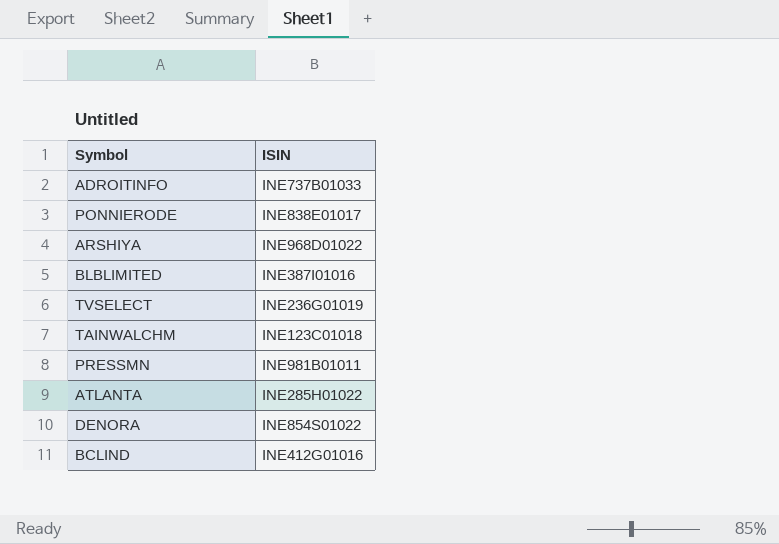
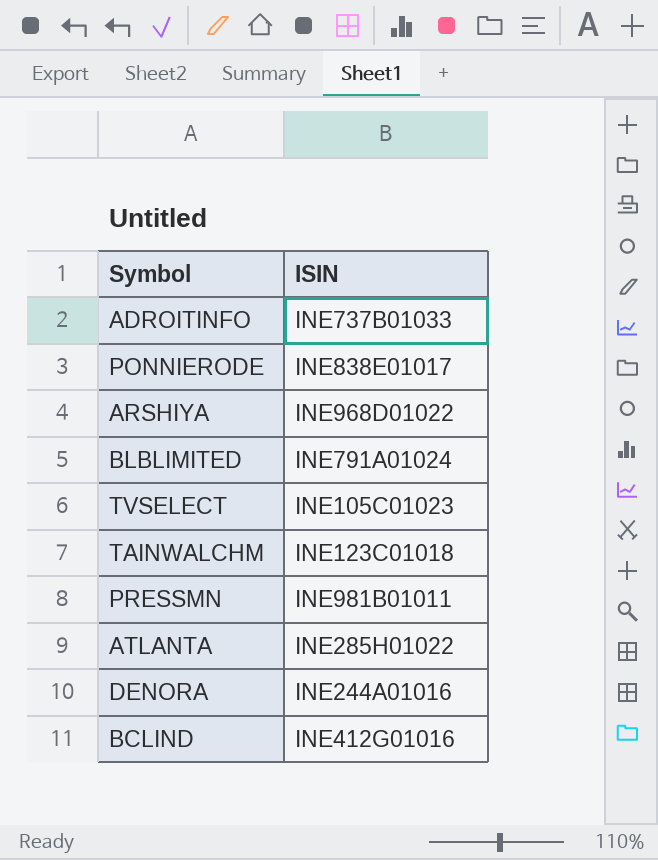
BLBLIMITED | ISIN: INE387I01016 -> INE791A01024
TVSELECT | ISIN: INE236G01019 -> INE105C01023
DENORA | ISIN: INE854S01022 -> INE244A01016

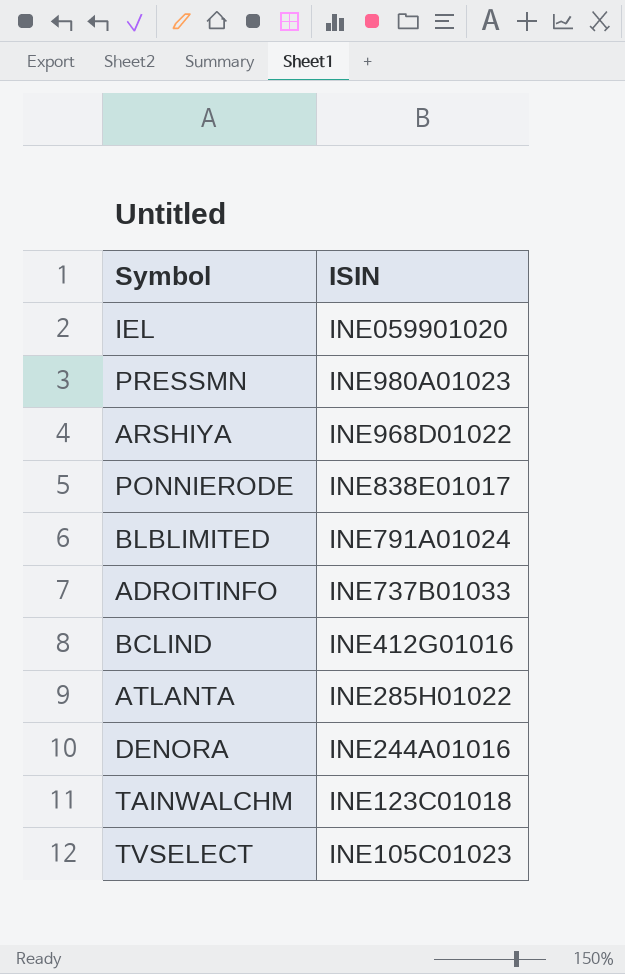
row order: none -> ISIN descending
row IEL: none -> INE059901020
PRESSMN | ISIN: INE981B01011 -> INE980A01023

